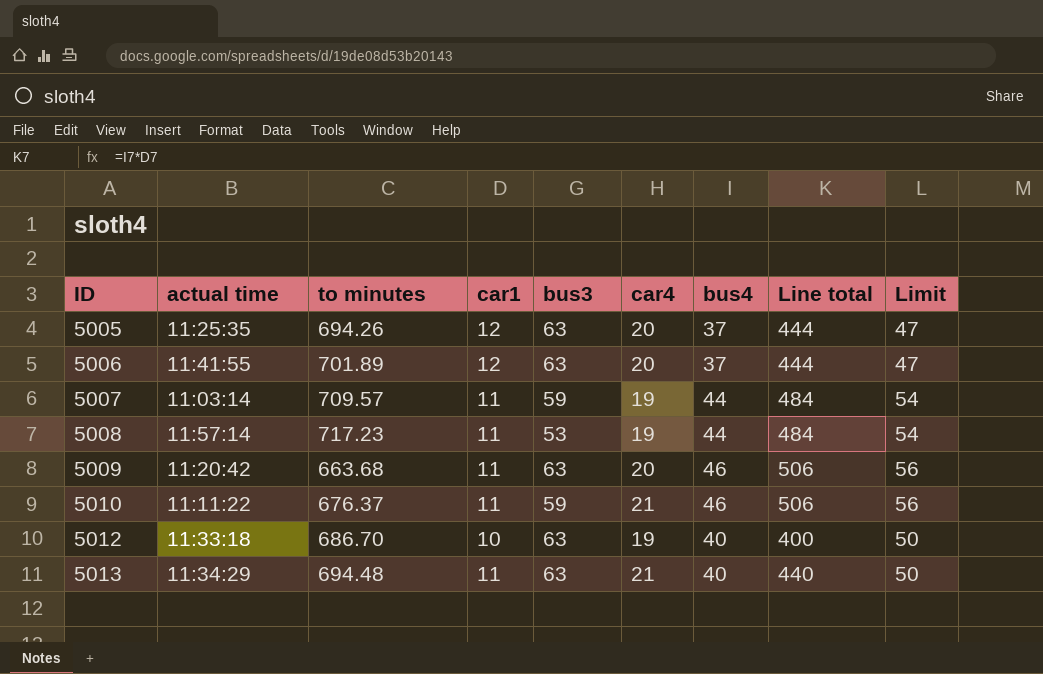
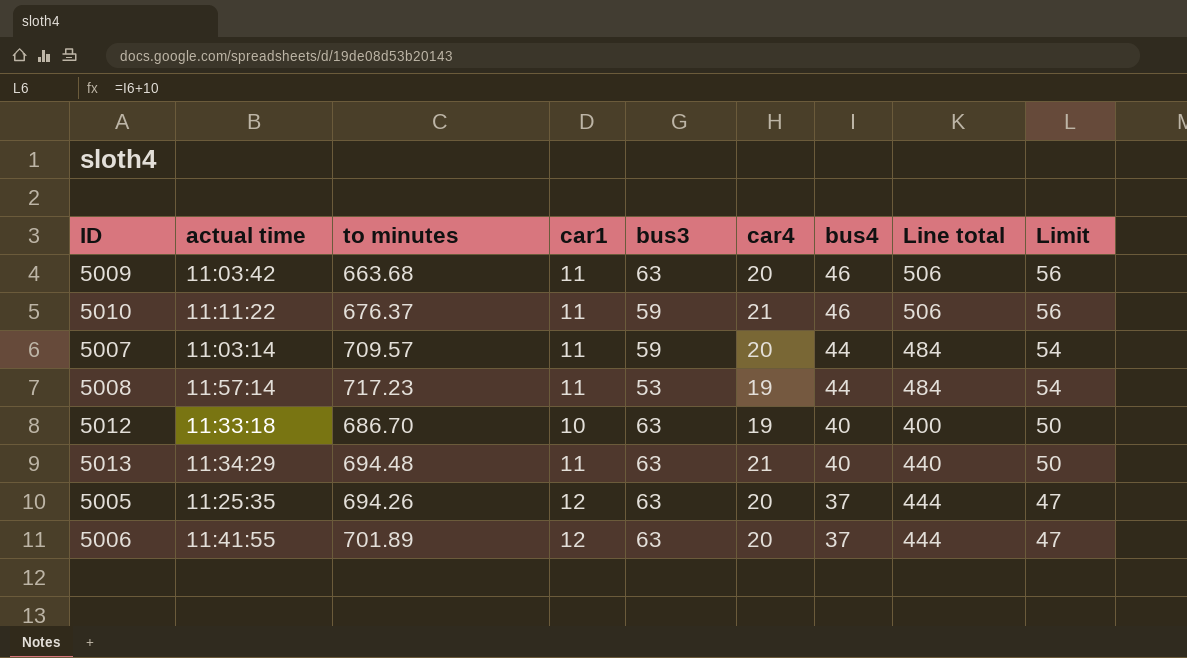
row order: ID ascending -> bus4 descending
5009 | actual time: 11:20:42 -> 11:03:42
5007 | car4: 19 -> 20

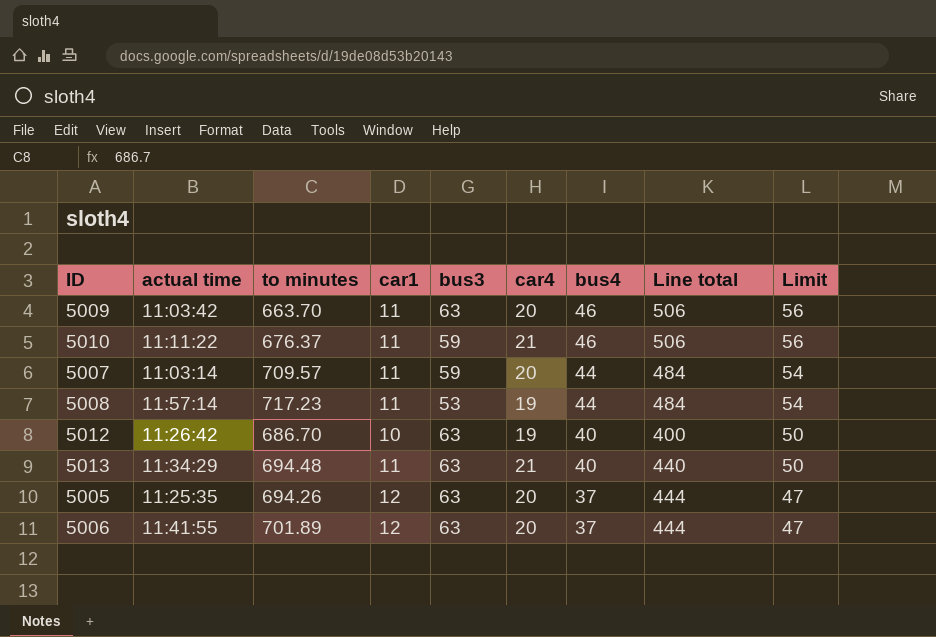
5009 | to minutes: 663.68 -> 663.70
5012 | actual time: 11:33:18 -> 11:26:42

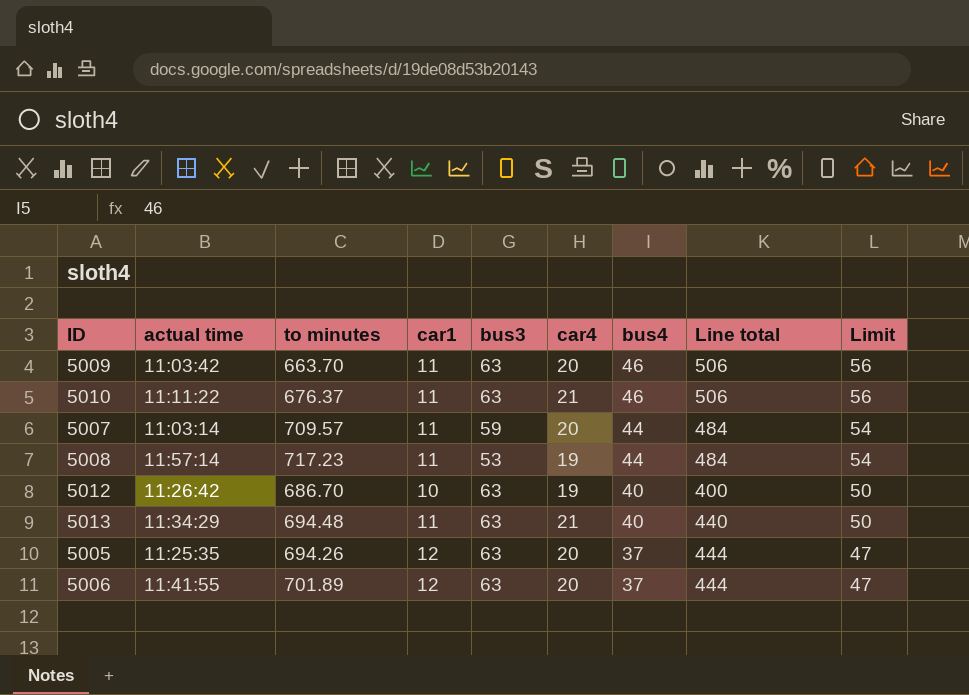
5010 | bus3: 59 -> 63

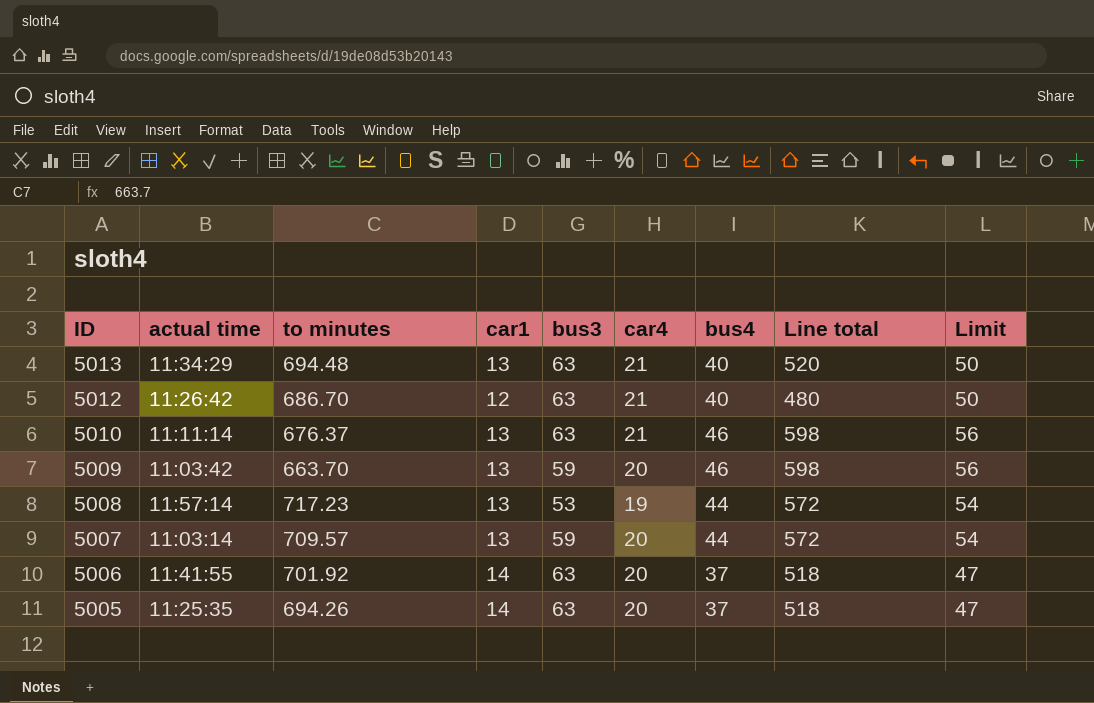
row order: bus4 descending -> ID descending
5013 | car1: 11 -> 13
5013 | Line total: 440 -> 520
5012 | car1: 10 -> 12
5012 | car4: 19 -> 21
5012 | Line total: 400 -> 480
5010 | actual time: 11:11:22 -> 11:11:14
5010 | car1: 11 -> 13
5010 | Line total: 506 -> 598
5009 | car1: 11 -> 13
5009 | bus3: 63 -> 59
5009 | Line total: 506 -> 598
5008 | car1: 11 -> 13
5008 | Line total: 484 -> 572
5007 | car1: 11 -> 13
5007 | Line total: 484 -> 572
5006 | to minutes: 701.89 -> 701.92
5006 | car1: 12 -> 14
5006 | Line total: 444 -> 518
5005 | car1: 12 -> 14
5005 | Line total: 444 -> 518

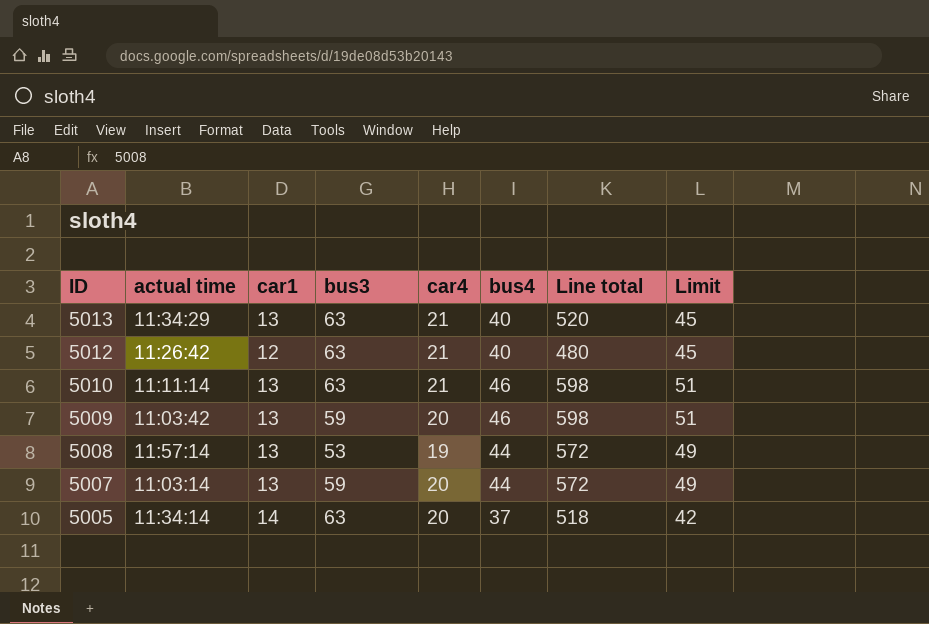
column to minutes | position: 3 -> none
column Limit | formula: [bus4] + 10 -> [bus4] + 5
row 5006: 11:41:55 | 701.92 | 14 | 63 | 20 | 37 | 518 | 47 -> none
5005 | actual time: 11:25:35 -> 11:34:14

